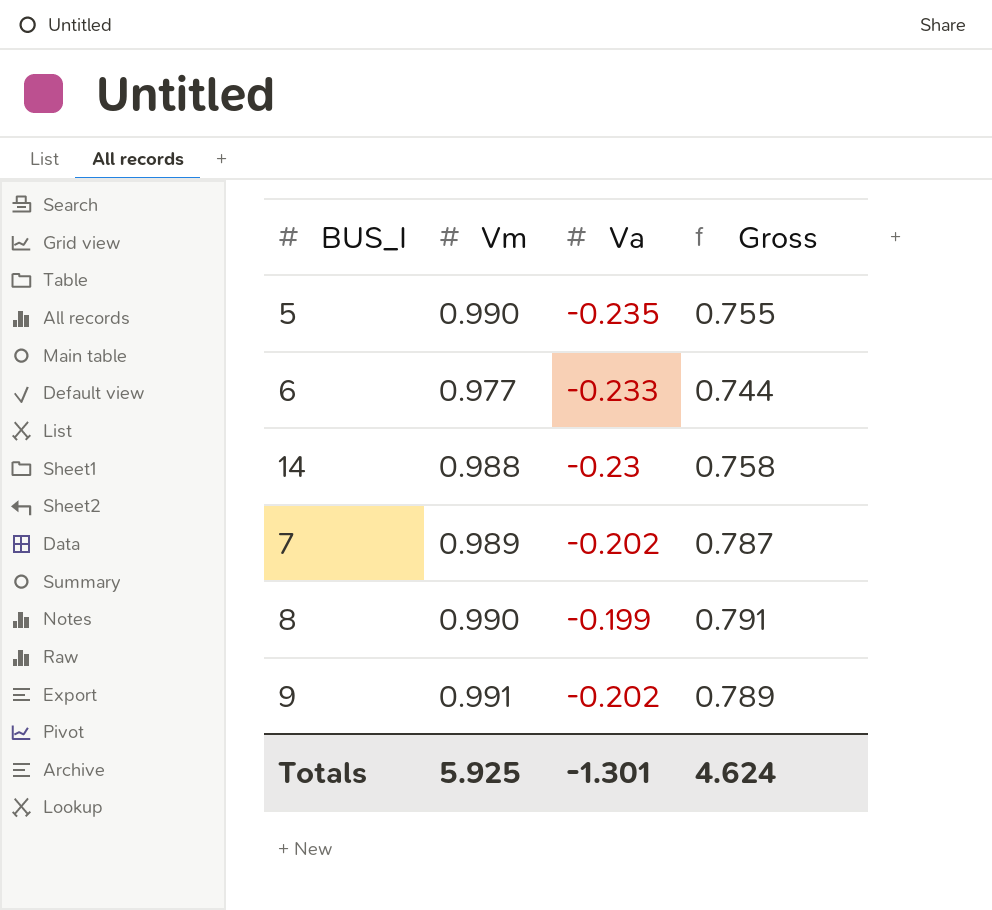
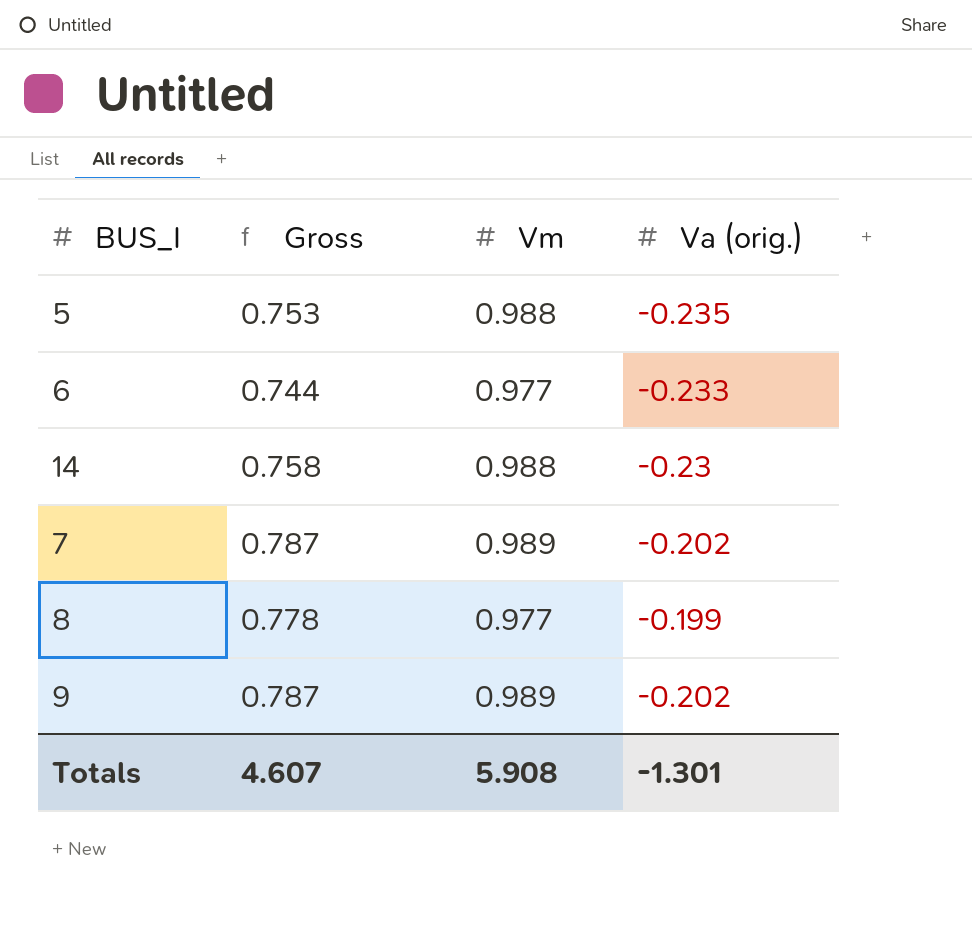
column Gross | position: 4 -> 2
column name: Va -> Va (orig.)
5 | Gross: 0.755 -> 0.753
5 | Vm: 0.990 -> 0.988
8 | Gross: 0.791 -> 0.778
8 | Vm: 0.990 -> 0.977
9 | Gross: 0.789 -> 0.787
9 | Vm: 0.991 -> 0.989
Totals | Gross: 4.624 -> 4.607
Totals | Vm: 5.925 -> 5.908

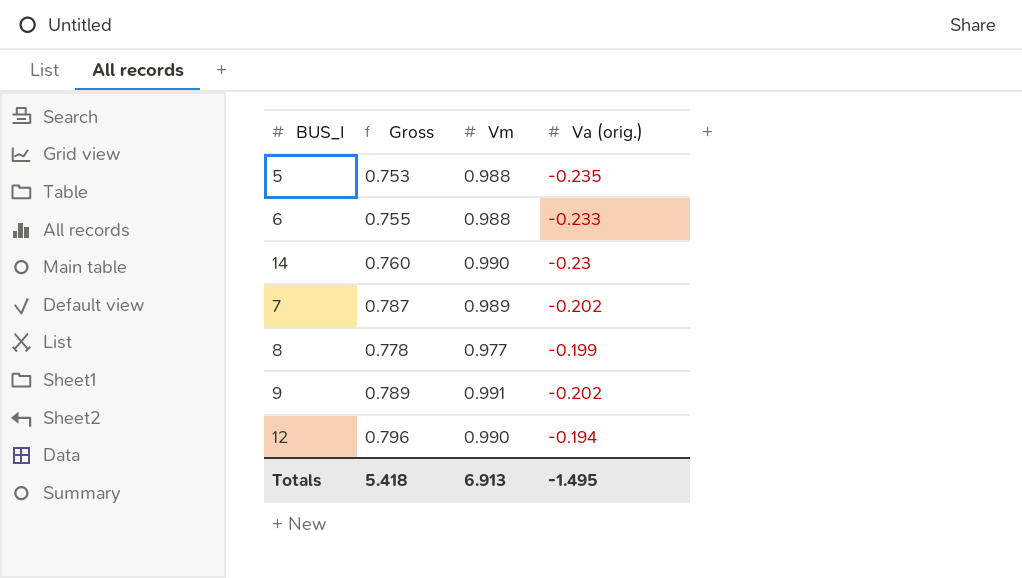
6 | Gross: 0.744 -> 0.755
6 | Vm: 0.977 -> 0.988
14 | Gross: 0.758 -> 0.760
14 | Vm: 0.988 -> 0.990
9 | Gross: 0.787 -> 0.789
9 | Vm: 0.989 -> 0.991
row 12: none -> 0.796 | 0.990 | -0.194
Totals | Gross: 4.607 -> 5.418
Totals | Vm: 5.908 -> 6.913
Totals | Va (orig.): -1.301 -> -1.495

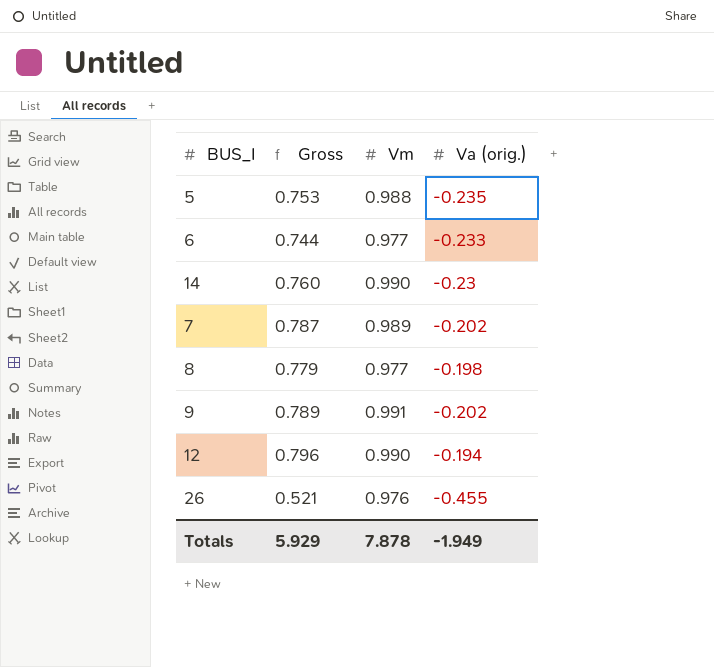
6 | Gross: 0.755 -> 0.744
6 | Vm: 0.988 -> 0.977
8 | Gross: 0.778 -> 0.779
8 | Va (orig.): -0.199 -> -0.198
row 26: none -> 0.521 | 0.976 | -0.455
Totals | Gross: 5.418 -> 5.929
Totals | Vm: 6.913 -> 7.878
Totals | Va (orig.): -1.495 -> -1.949

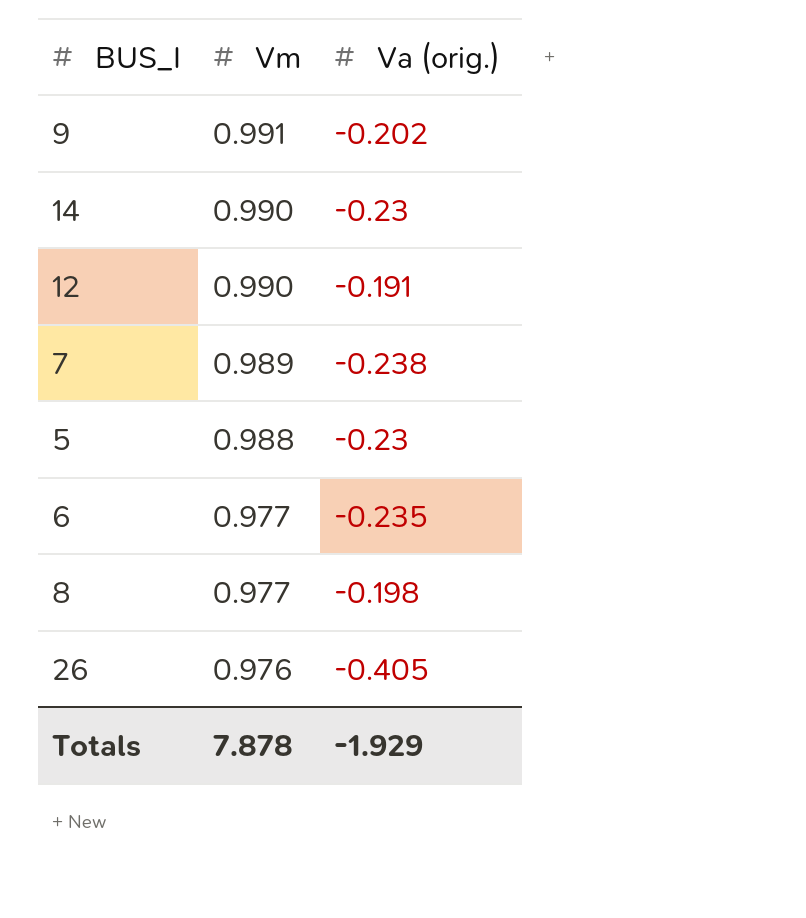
row order: none -> Vm descending
column Gross | formula: [Vm] + [Va (orig.)] -> none
12 | Va (orig.): -0.194 -> -0.191
7 | Va (orig.): -0.202 -> -0.238
5 | Va (orig.): -0.235 -> -0.23
6 | Va (orig.): -0.233 -> -0.235
26 | Va (orig.): -0.455 -> -0.405
Totals | Va (orig.): -1.949 -> -1.929

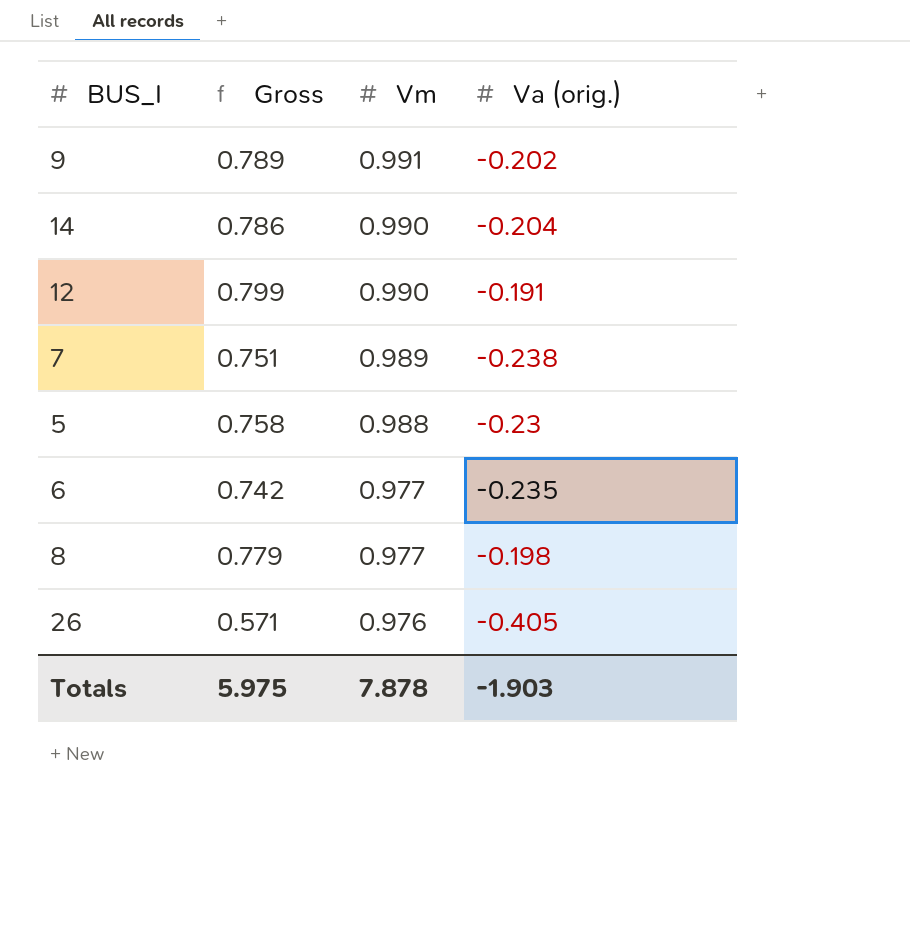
column Gross | formula: none -> [Vm] + [Va (orig.)]
14 | Va (orig.): -0.23 -> -0.204
Totals | Va (orig.): -1.929 -> -1.903

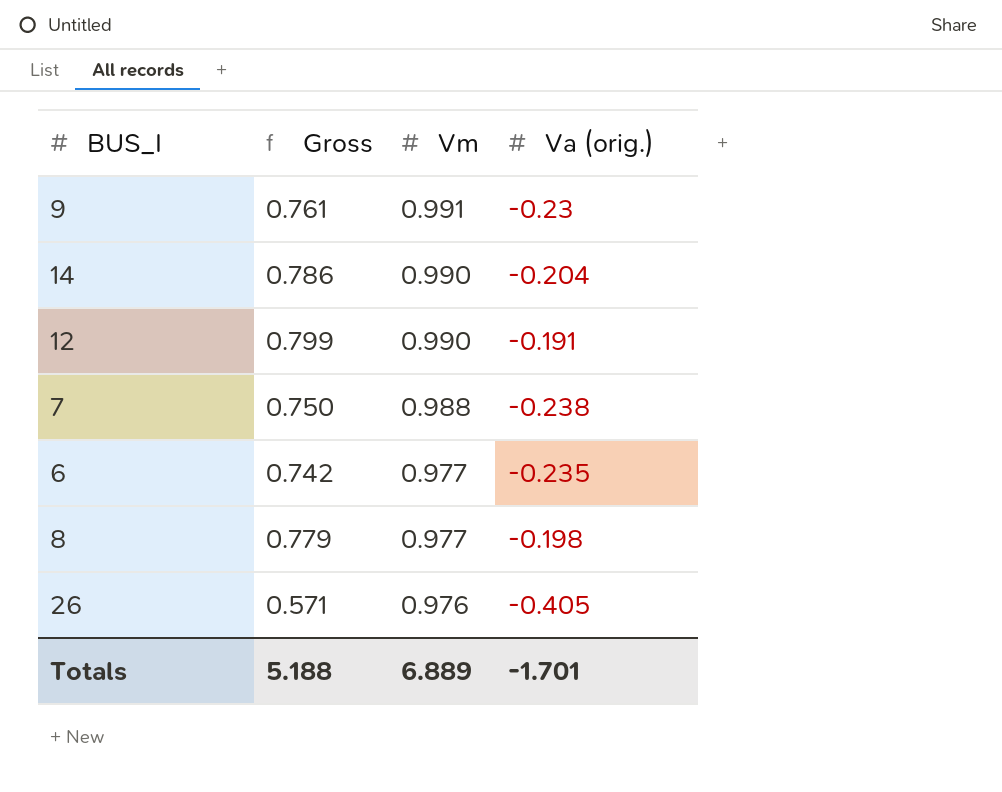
row 5: 0.758 | 0.988 | -0.23 -> none
9 | Gross: 0.789 -> 0.761
9 | Va (orig.): -0.202 -> -0.23
7 | Gross: 0.751 -> 0.750
7 | Vm: 0.989 -> 0.988
Totals | Gross: 5.975 -> 5.188
Totals | Vm: 7.878 -> 6.889
Totals | Va (orig.): -1.903 -> -1.701

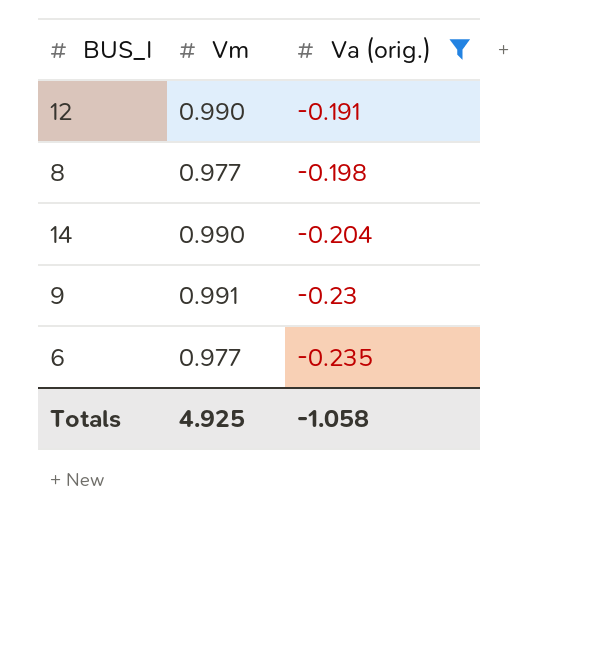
filter: none -> Va (orig.) >= -0.235
row order: Vm descending -> Va (orig.) descending
column Gross | formula: [Vm] + [Va (orig.)] -> none
Totals | Vm: 6.889 -> 4.925
Totals | Va (orig.): -1.701 -> -1.058

